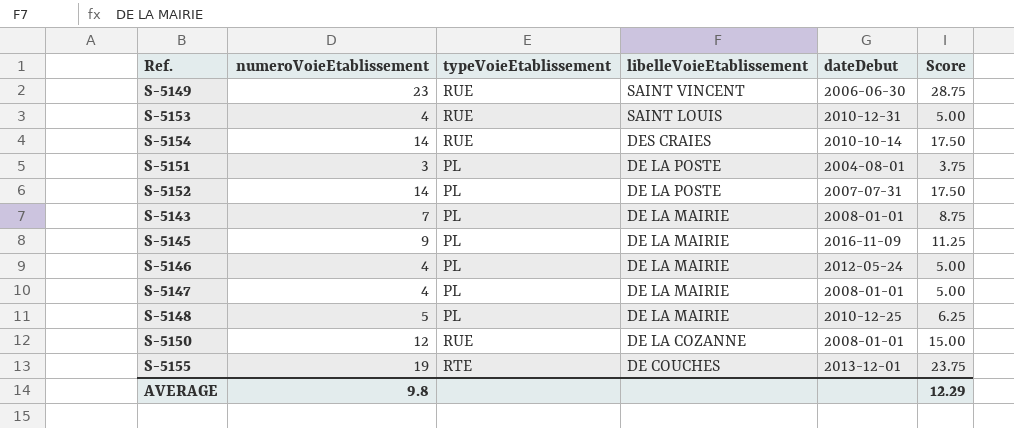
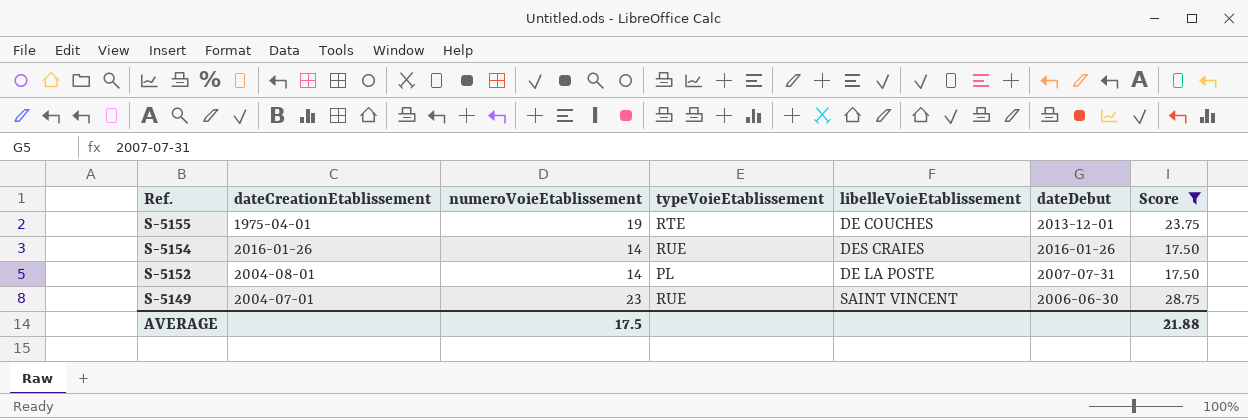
filter: none -> Score >= 17.50
row order: libelleVoieEtablissement descending -> Ref. descending
column dateCreationEtablissement | position: none -> 2
S-5154 | dateDebut: 2010-10-14 -> 2016-01-26
AVERAGE | numeroVoieEtablissement: 9.8 -> 17.5
AVERAGE | Score: 12.29 -> 21.88

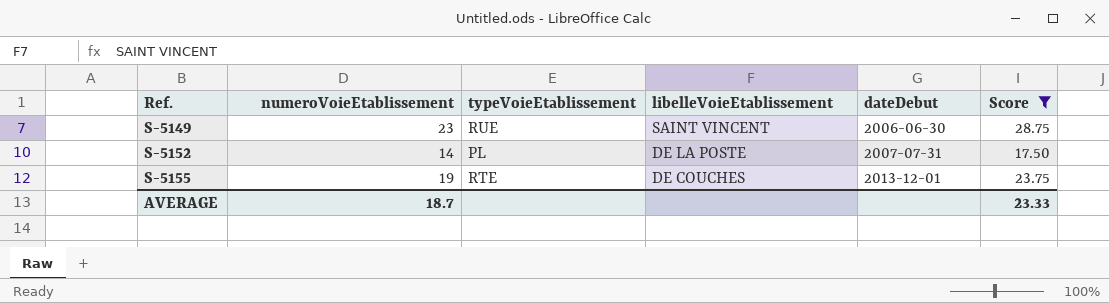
row order: Ref. descending -> Ref. ascending
column dateCreationEtablissement | position: 2 -> none
row S-5154: 2016-01-26 | 14 | RUE | DES CRAIES | 2016-01-26 | 17.50 -> none
AVERAGE | numeroVoieEtablissement: 17.5 -> 18.7
AVERAGE | Score: 21.88 -> 23.33

